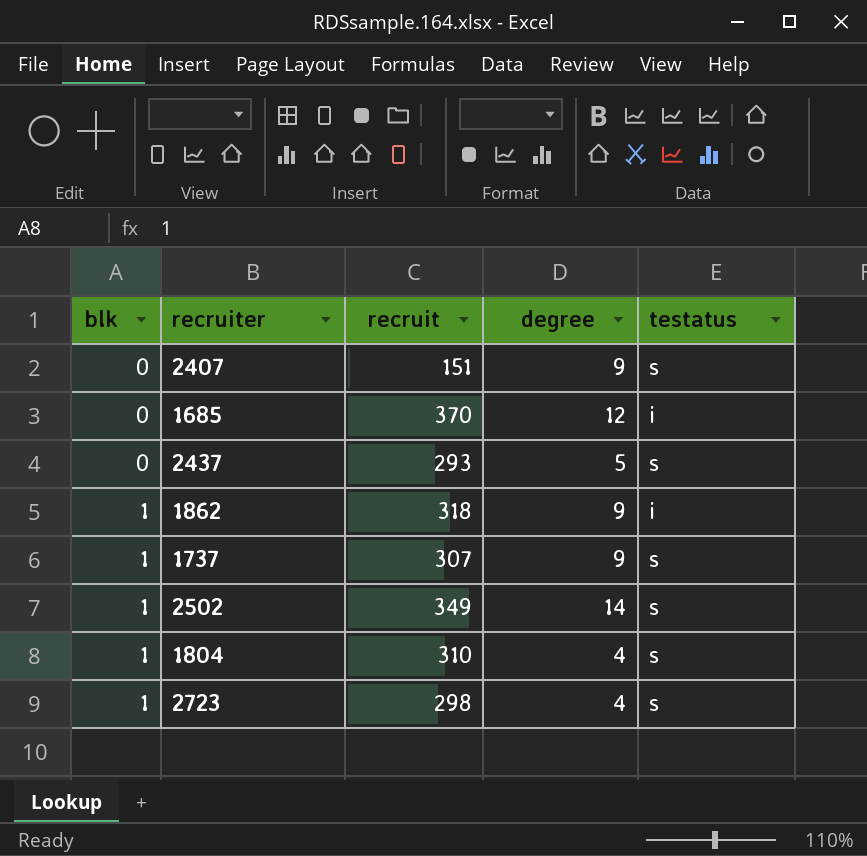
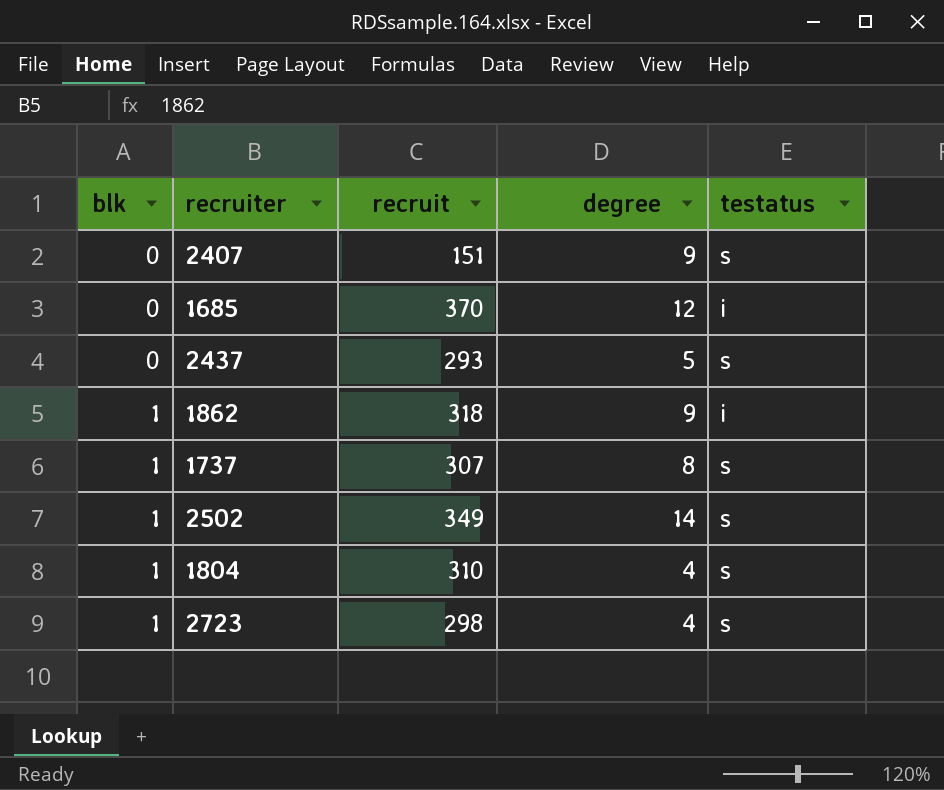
1737 | degree: 9 -> 8

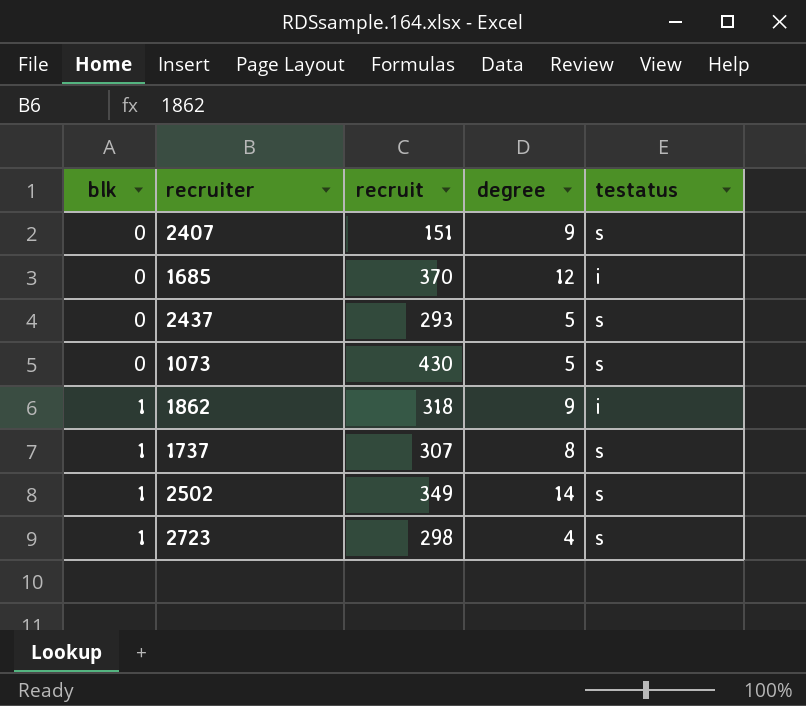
row 1804: 1 | 310 | 4 | s -> none
row 1073: none -> 0 | 430 | 5 | s

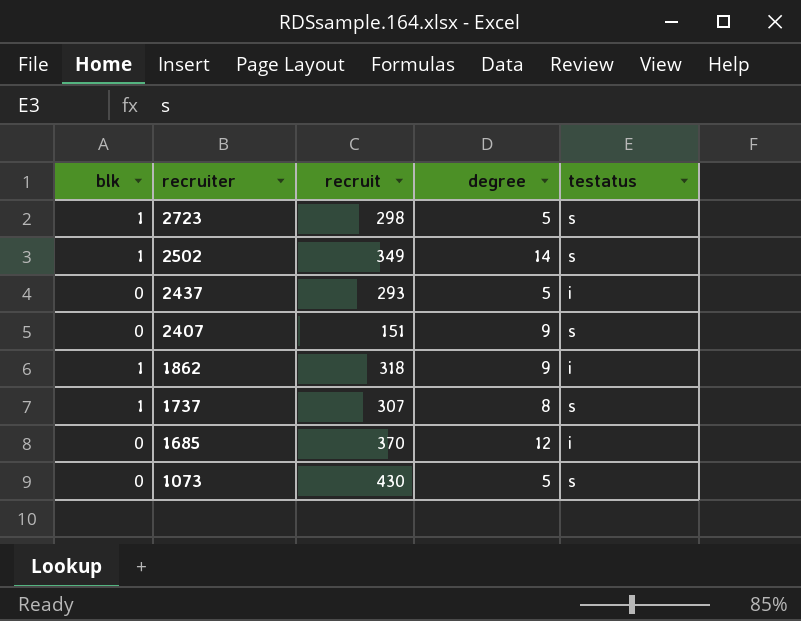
row order: blk ascending -> recruiter descending
2723 | degree: 4 -> 5
2437 | testatus: s -> i

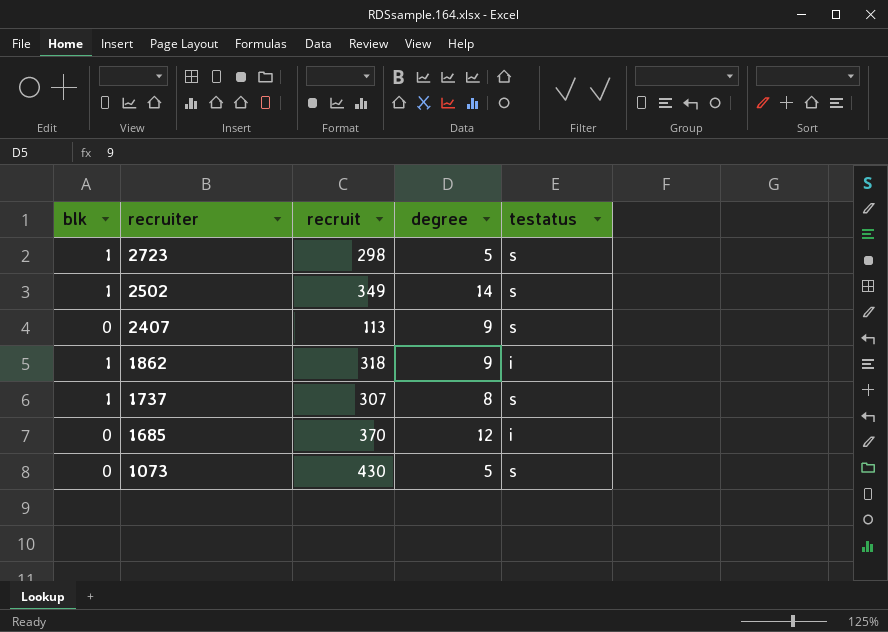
row 2437: 0 | 293 | 5 | i -> none
2407 | recruit: 151 -> 113

